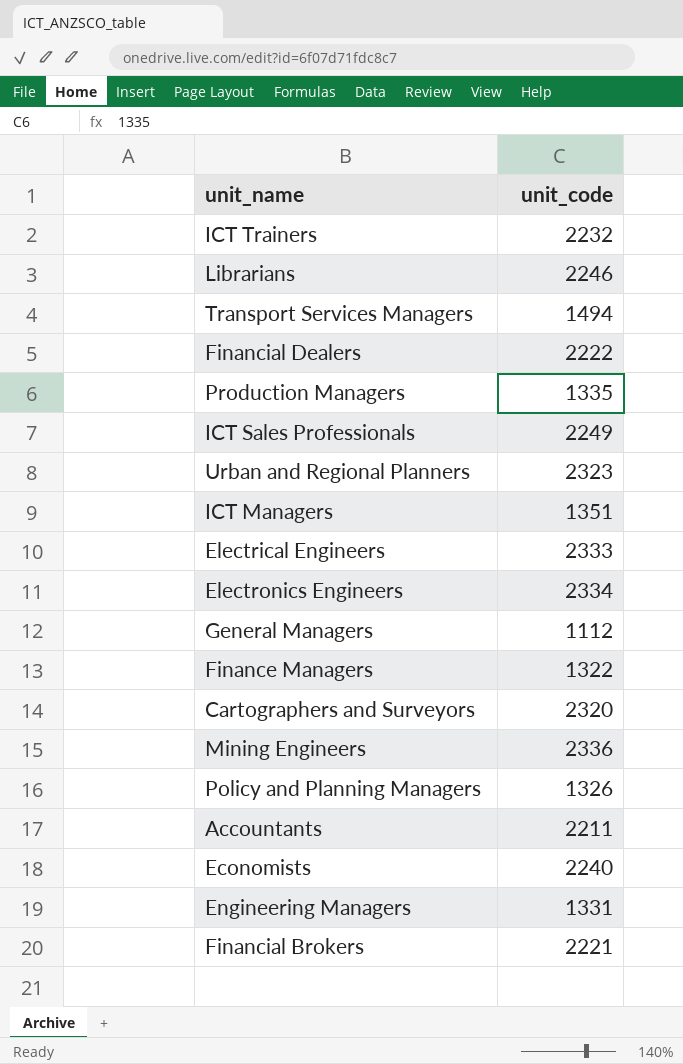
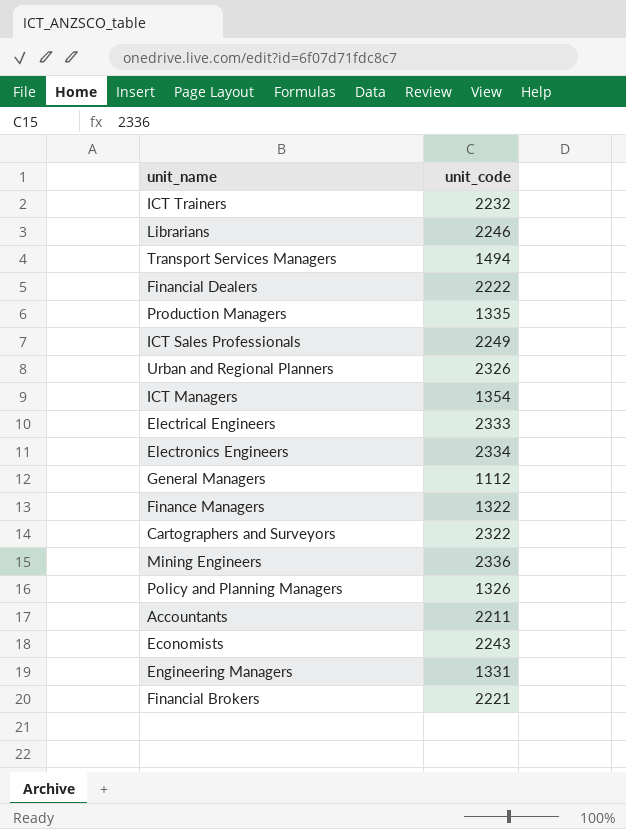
Urban and Regional Planners | unit_code: 2323 -> 2326
ICT Managers | unit_code: 1351 -> 1354
Cartographers and Surveyors | unit_code: 2320 -> 2322
Economists | unit_code: 2240 -> 2243

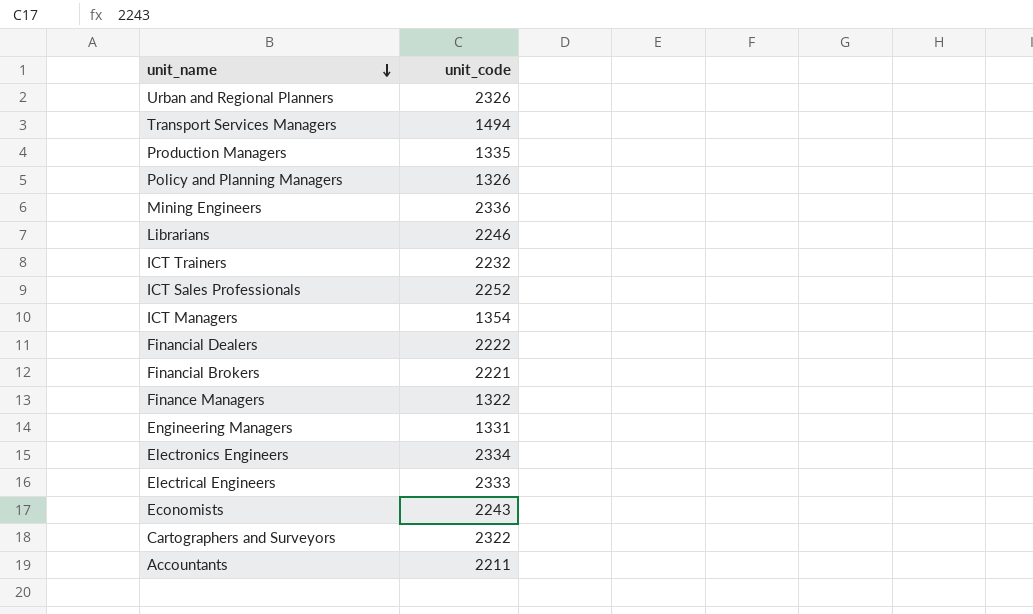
row order: none -> unit_name descending
row General Managers: 1112 -> none
ICT Sales Professionals | unit_code: 2249 -> 2252

